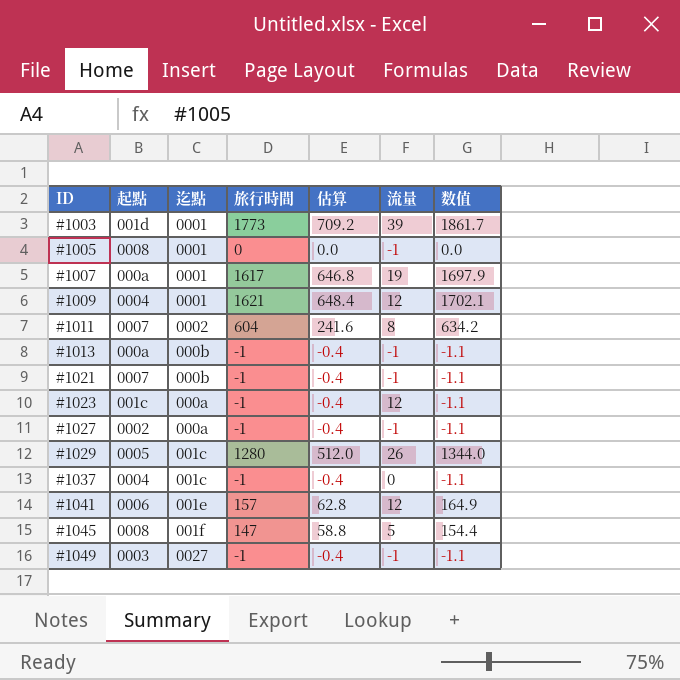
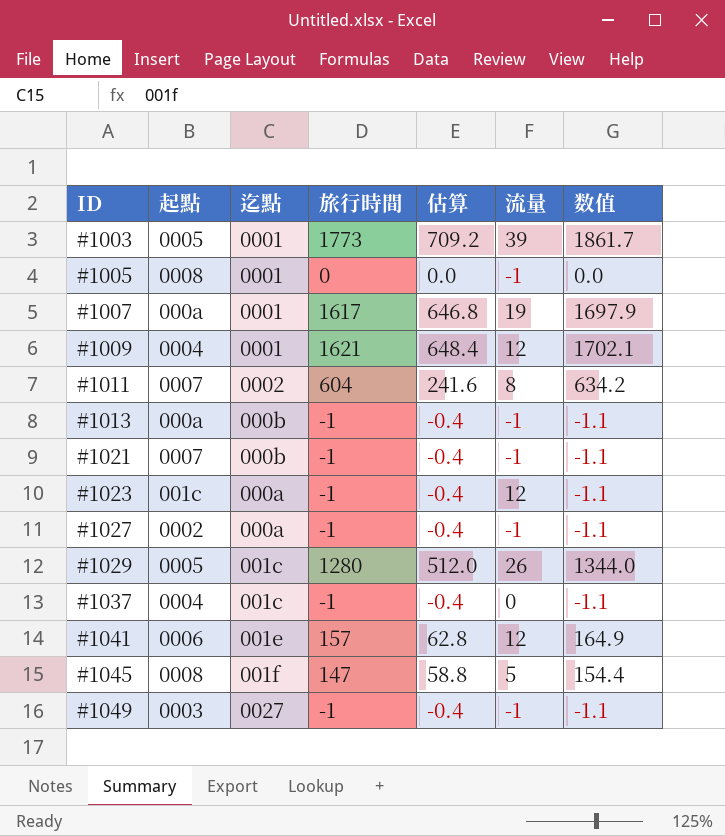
#1003 | 起點: 001d -> 0005

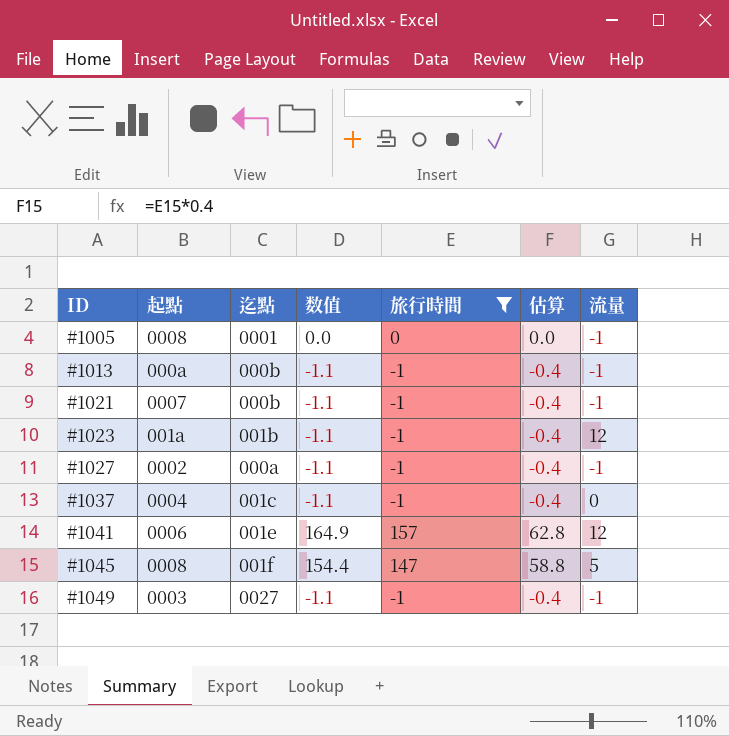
filter: none -> 旅行時間 <= 157
column 数值 | position: 7 -> 4
#1023 | 起點: 001c -> 001a
#1023 | 迄點: 000a -> 001b

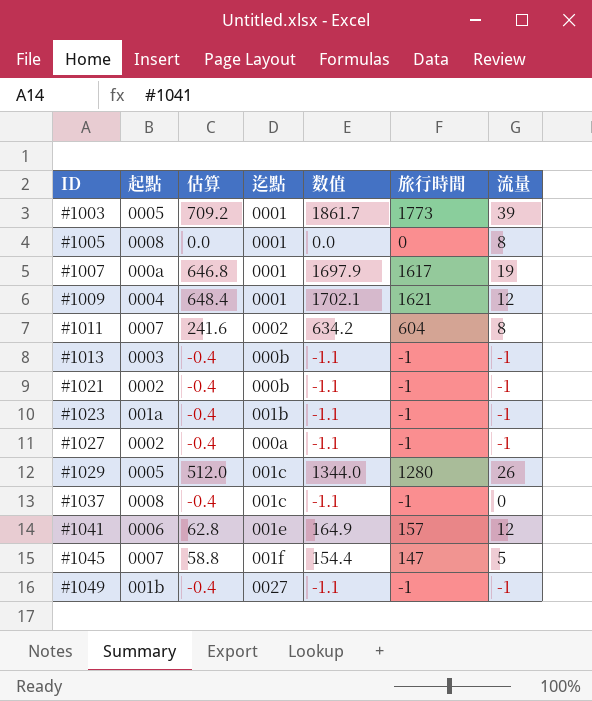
filter: 旅行時間 <= 157 -> none
column 估算 | position: 6 -> 3
#1005 | 流量: -1 -> 8
#1013 | 起點: 000a -> 0003
#1021 | 起點: 0007 -> 0002
#1023 | 流量: 12 -> -1
#1037 | 起點: 0004 -> 0008
#1045 | 起點: 0008 -> 0007
#1049 | 起點: 0003 -> 001b

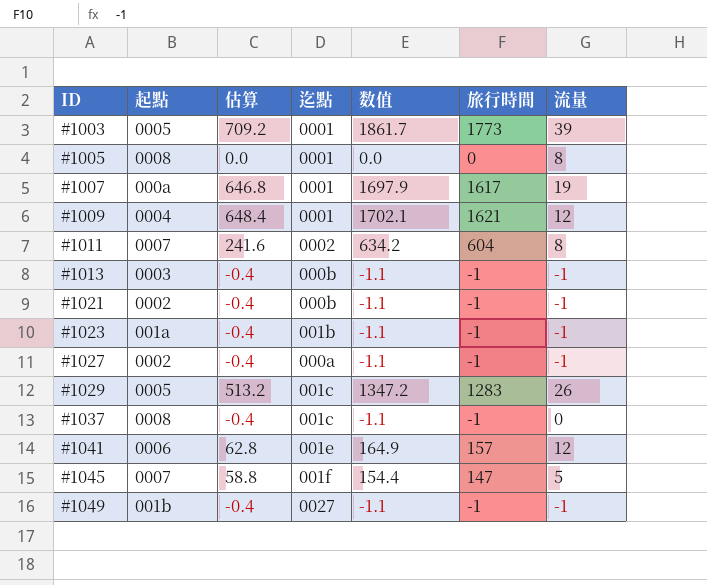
#1029 | 估算: 512.0 -> 513.2
#1029 | 数值: 1344.0 -> 1347.2
#1029 | 旅行時間: 1280 -> 1283

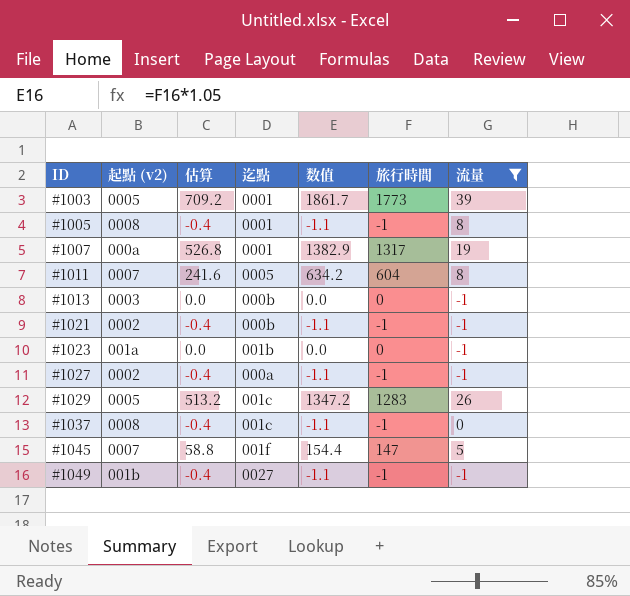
filter: none -> 流量 != 12
column name: 起點 -> 起點 (v2)
#1005 | 估算: 0.0 -> -0.4
#1005 | 数值: 0.0 -> -1.1
#1005 | 旅行時間: 0 -> -1
#1007 | 估算: 646.8 -> 526.8
#1007 | 数值: 1697.9 -> 1382.9
#1007 | 旅行時間: 1617 -> 1317
#1011 | 迄點: 0002 -> 0005
#1013 | 估算: -0.4 -> 0.0
#1013 | 数值: -1.1 -> 0.0
#1013 | 旅行時間: -1 -> 0
#1023 | 估算: -0.4 -> 0.0
#1023 | 数值: -1.1 -> 0.0
#1023 | 旅行時間: -1 -> 0

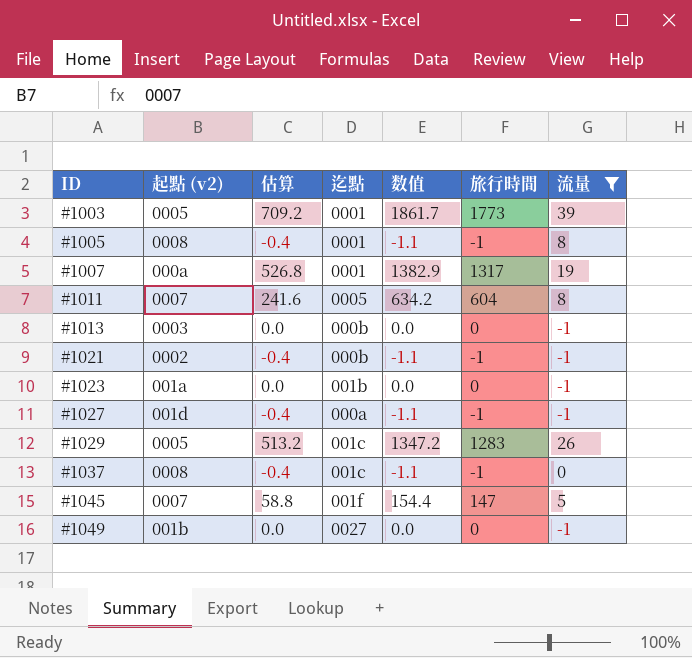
#1027 | 起點 (v2): 0002 -> 001d
#1049 | 估算: -0.4 -> 0.0
#1049 | 数值: -1.1 -> 0.0
#1049 | 旅行時間: -1 -> 0

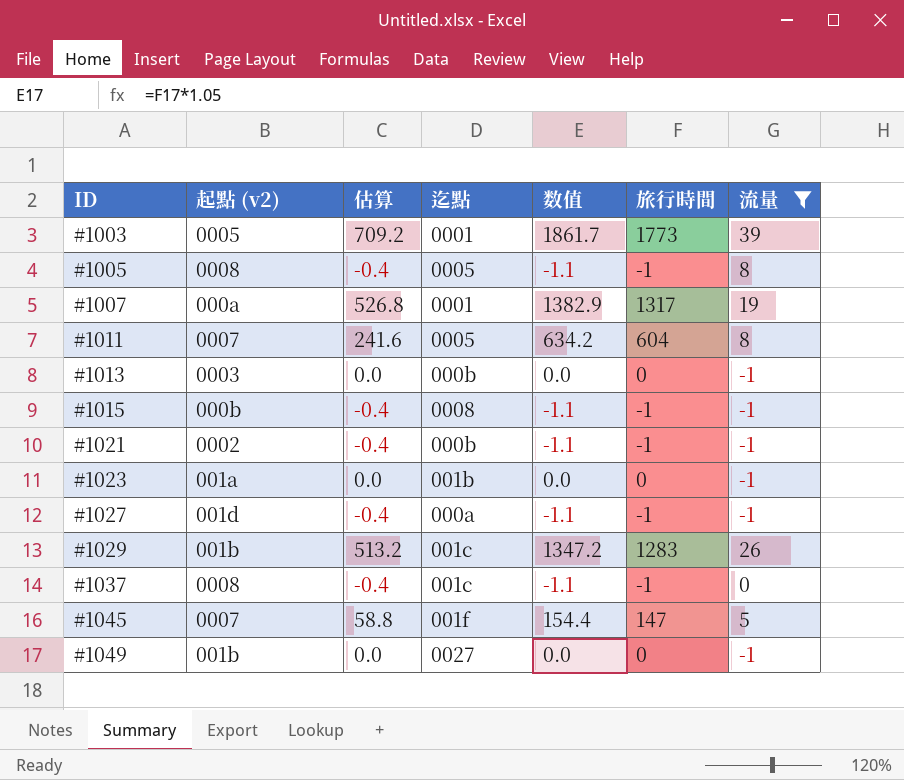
#1005 | 迄點: 0001 -> 0005
row #1015: none -> 000b | -0.4 | 0008 | -1.1 | -1 | -1
#1029 | 起點 (v2): 0005 -> 001b

